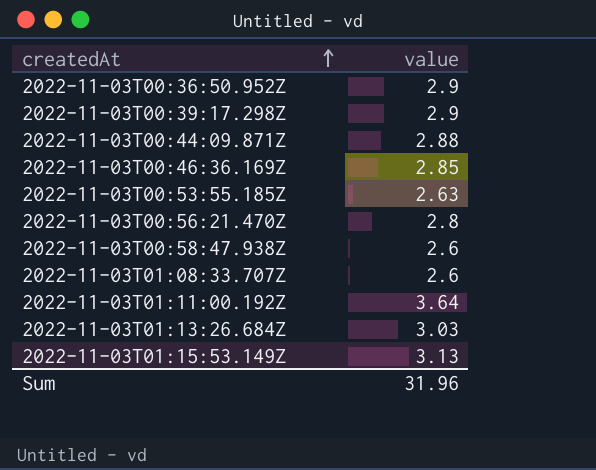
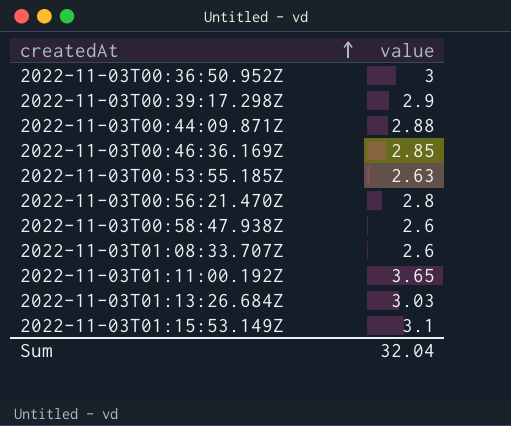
2022-11-03T00:36:50.952Z | value: 2.9 -> 3
2022-11-03T01:11:00.192Z | value: 3.64 -> 3.65
2022-11-03T01:15:53.149Z | value: 3.13 -> 3.1
Sum | value: 31.96 -> 32.04

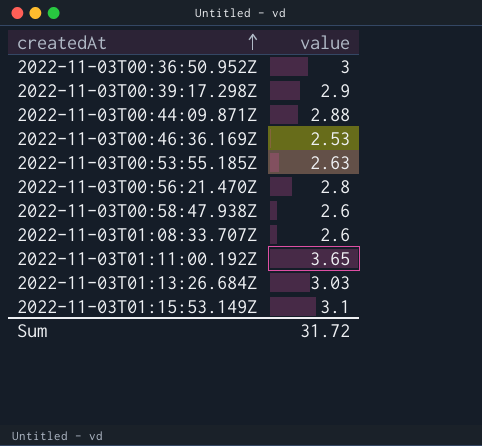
2022-11-03T00:46:36.169Z | value: 2.85 -> 2.53
Sum | value: 32.04 -> 31.72

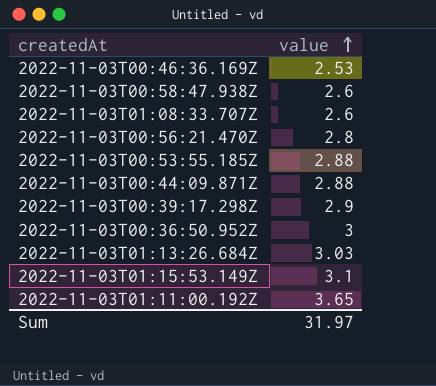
row order: createdAt ascending -> value ascending
2022-11-03T00:53:55.185Z | value: 2.63 -> 2.88
Sum | value: 31.72 -> 31.97

